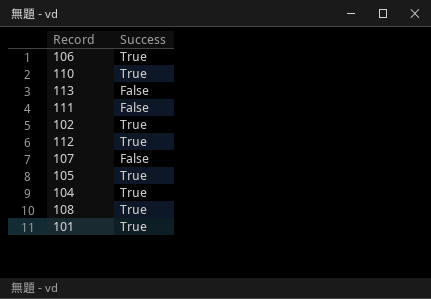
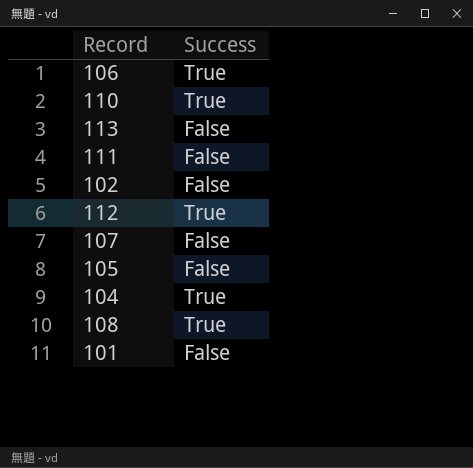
102 | Success: True -> False
105 | Success: True -> False
101 | Success: True -> False

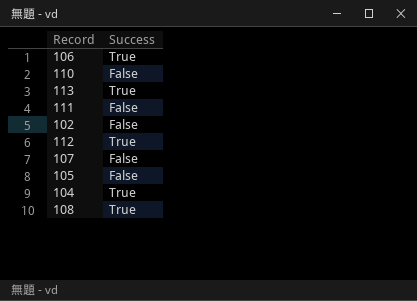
row 101: False -> none
110 | Success: True -> False
113 | Success: False -> True

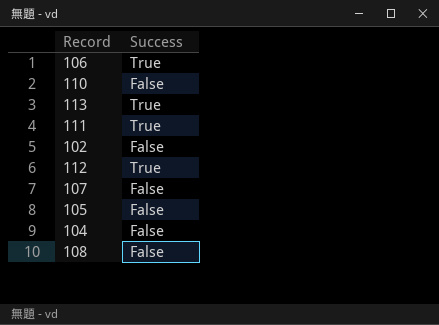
111 | Success: False -> True
104 | Success: True -> False
108 | Success: True -> False

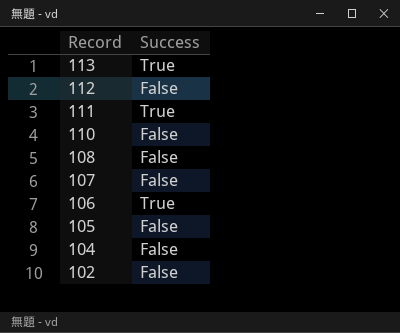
row order: none -> Record descending
112 | Success: True -> False

